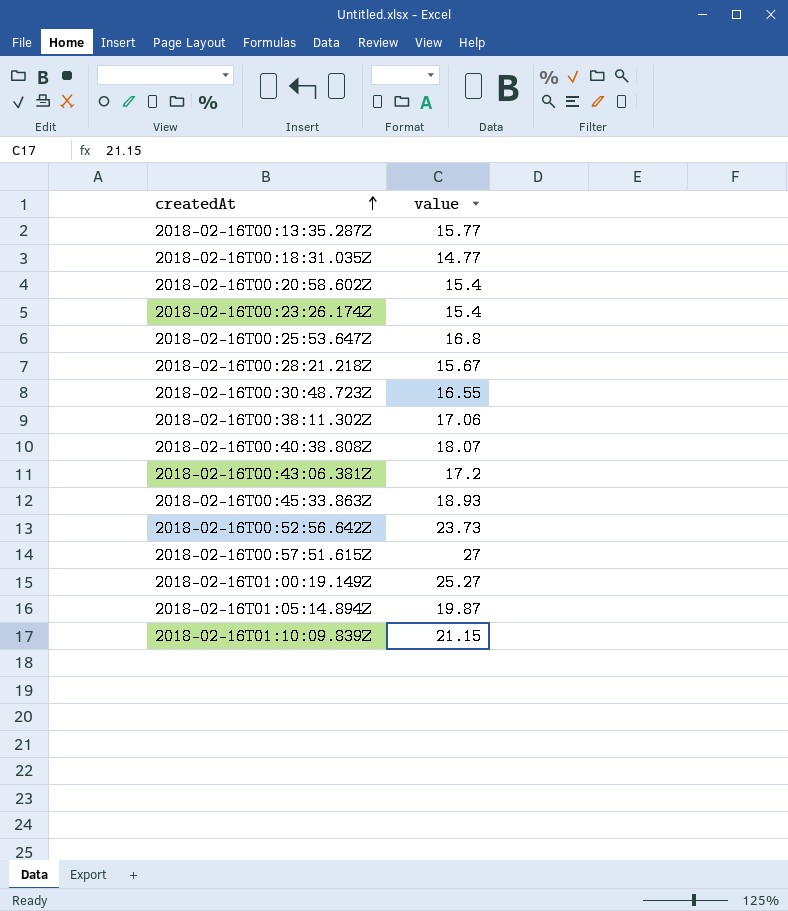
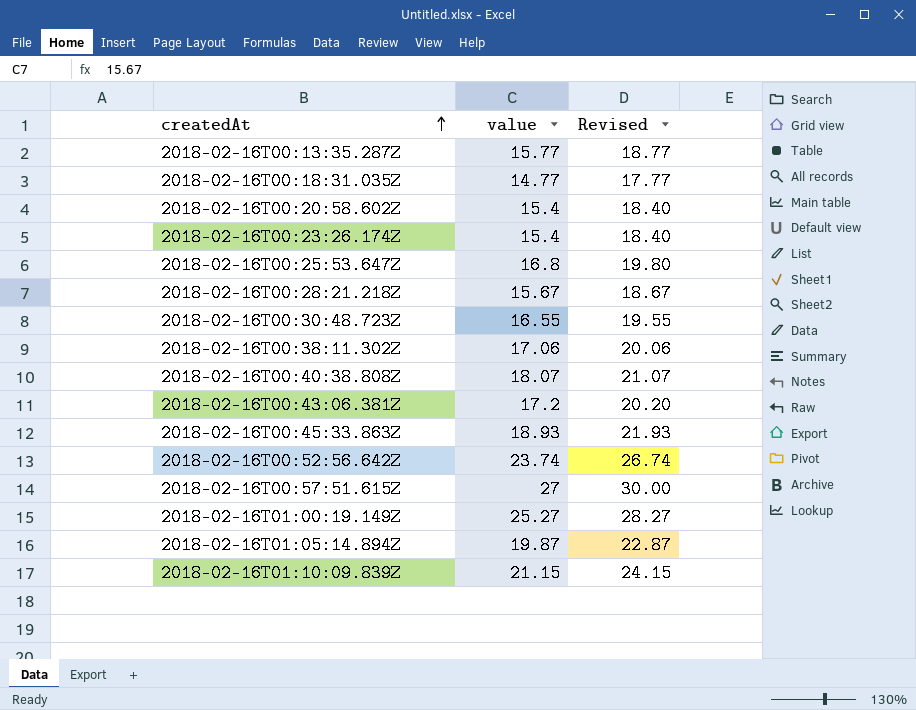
column Revised | formula: none -> [value] + 3
2018-02-16T00:52:56.642Z | value: 23.73 -> 23.74

